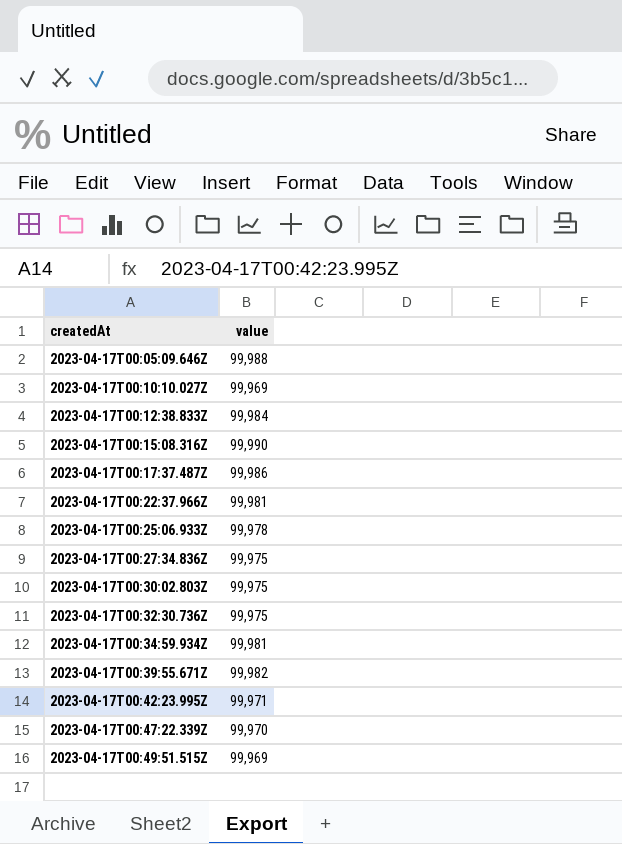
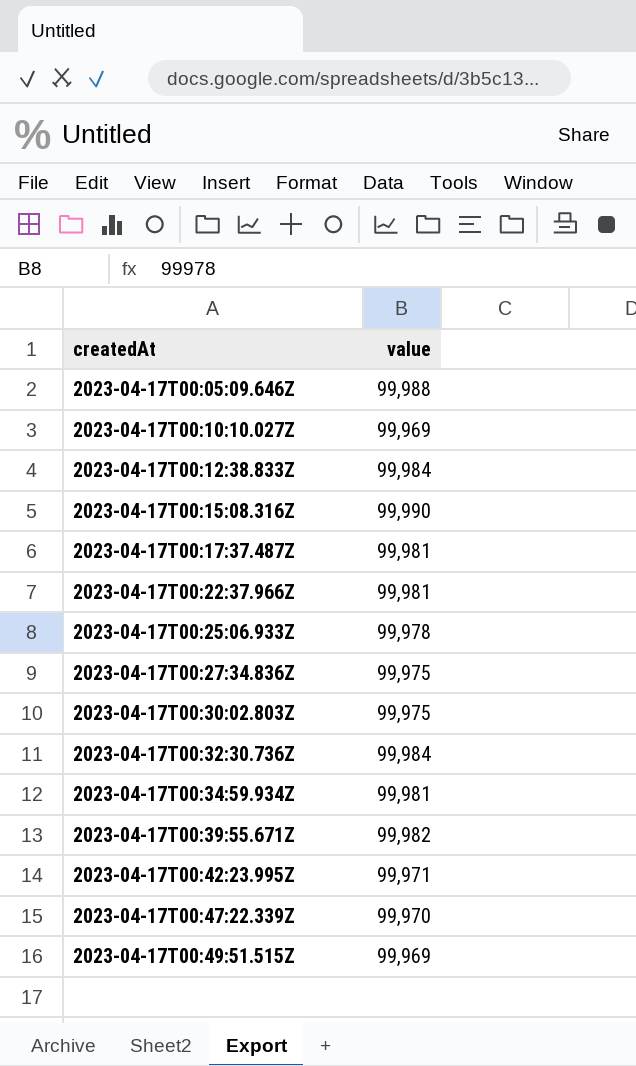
2023-04-17T00:17:37.487Z | value: 99,986 -> 99,981
2023-04-17T00:32:30.736Z | value: 99,975 -> 99,984

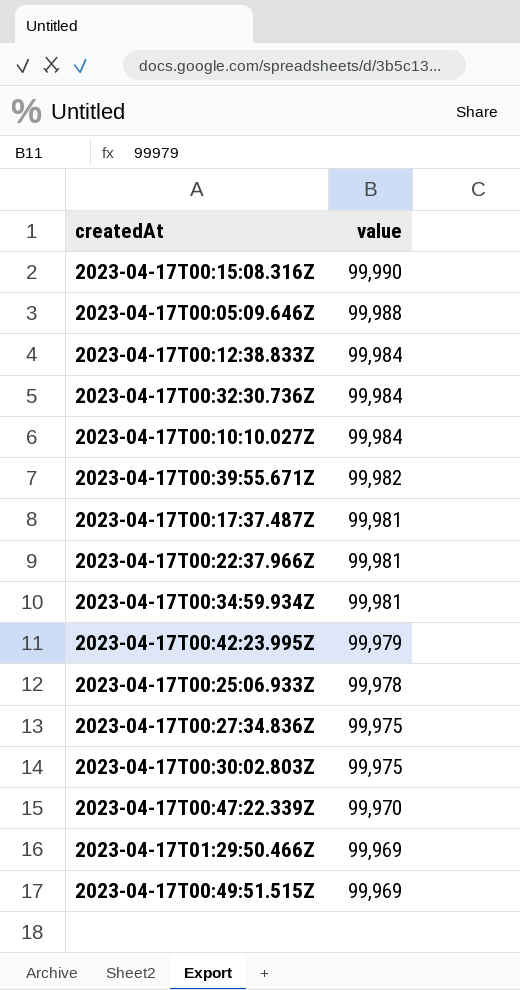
row order: createdAt ascending -> value descending
2023-04-17T00:10:10.027Z | value: 99,969 -> 99,984
2023-04-17T00:42:23.995Z | value: 99,971 -> 99,979
row 2023-04-17T01:29:50.466Z: none -> 99,969

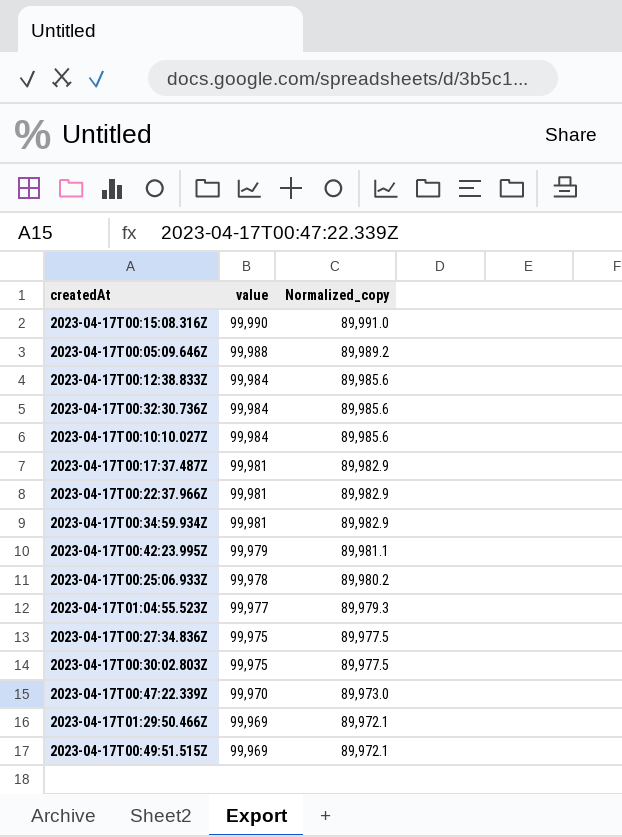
column Normalized_copy | formula: none -> [value] * 0.9
row 2023-04-17T00:39:55.671Z: 99,982 -> none
row 2023-04-17T01:04:55.523Z: none -> 99,977 | 89,979.3

